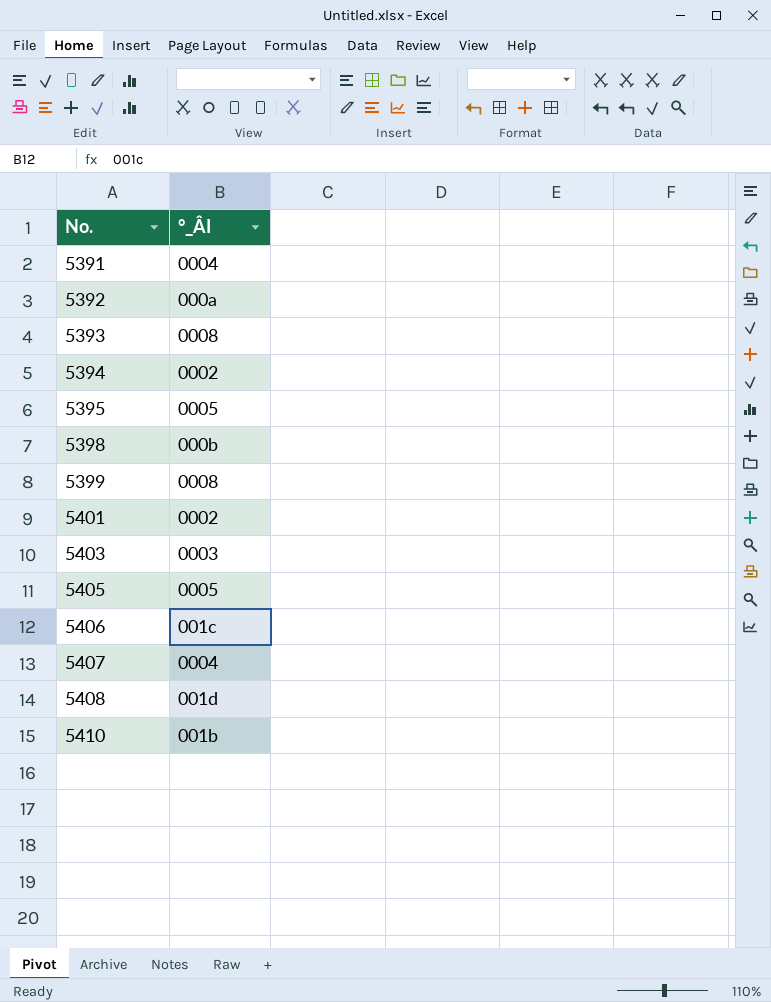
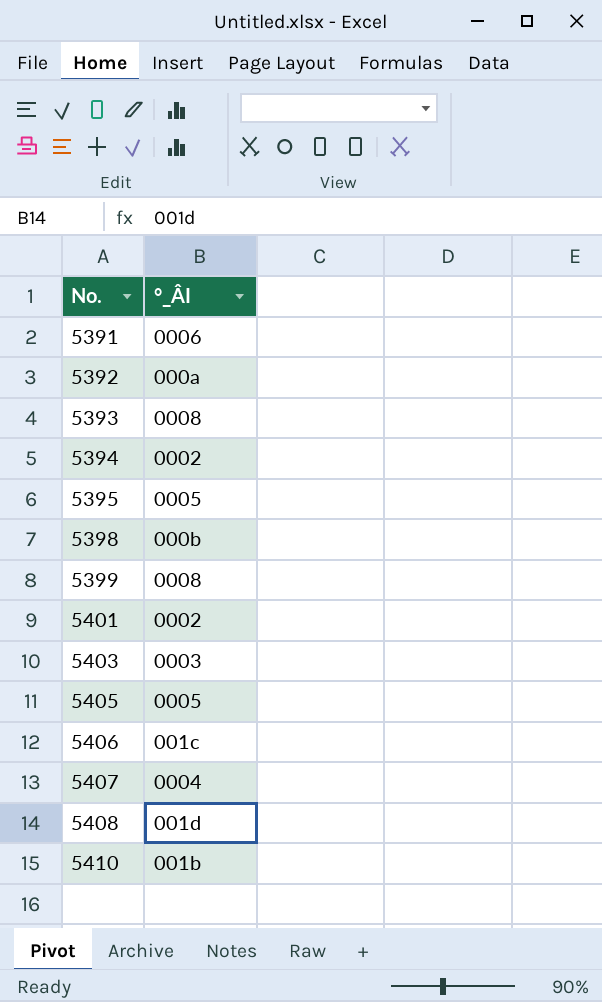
5391 | °_ÂI: 0004 -> 0006

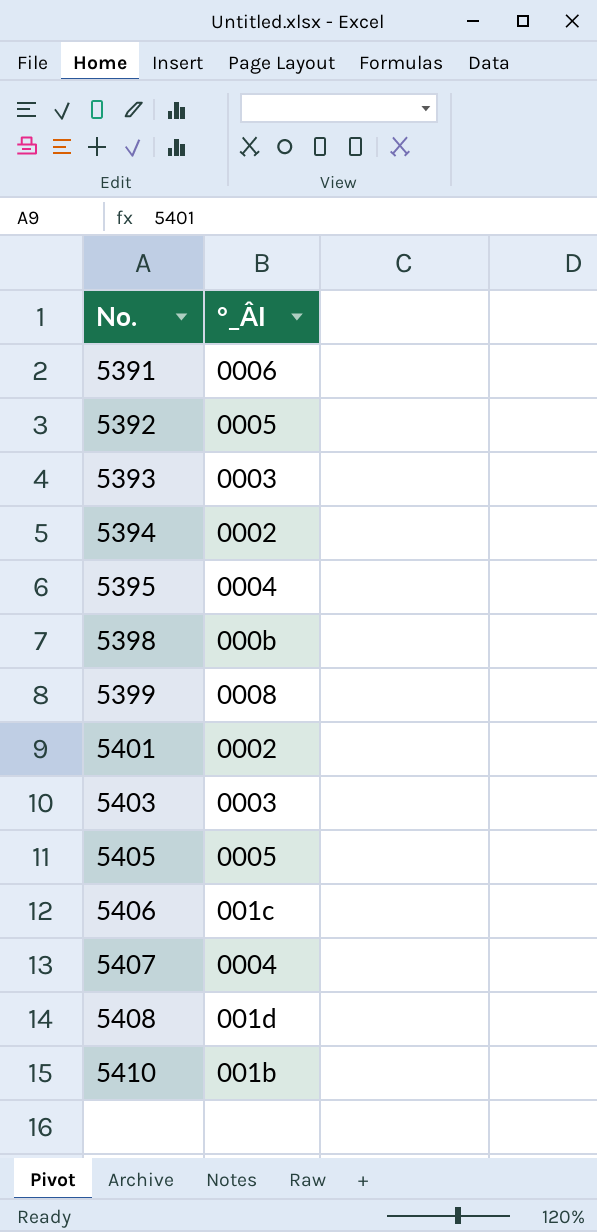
5392 | °_ÂI: 000a -> 0005
5393 | °_ÂI: 0008 -> 0003
5395 | °_ÂI: 0005 -> 0004

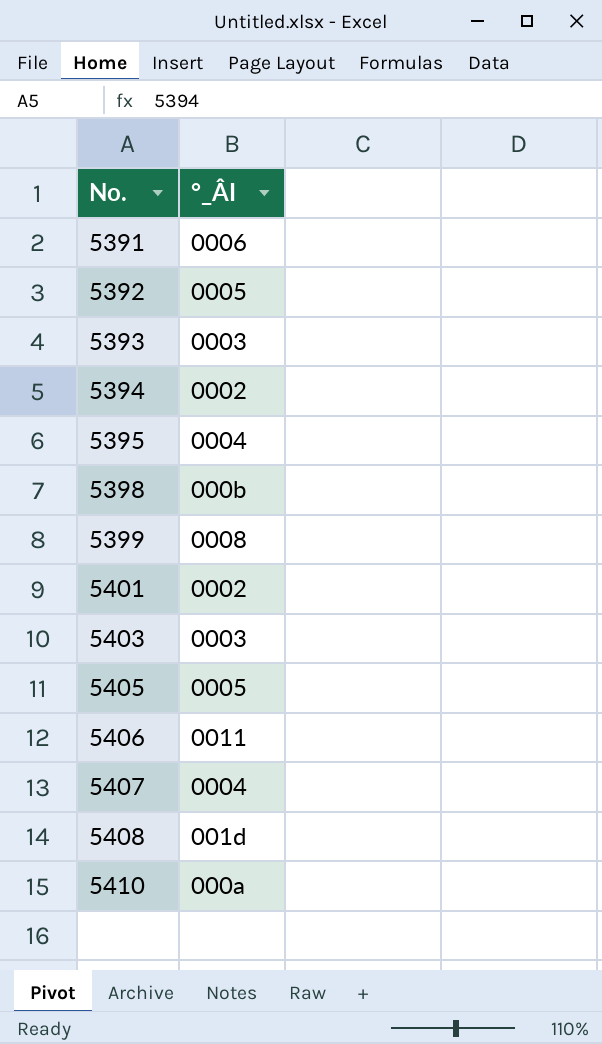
5406 | °_ÂI: 001c -> 0011
5410 | °_ÂI: 001b -> 000a

